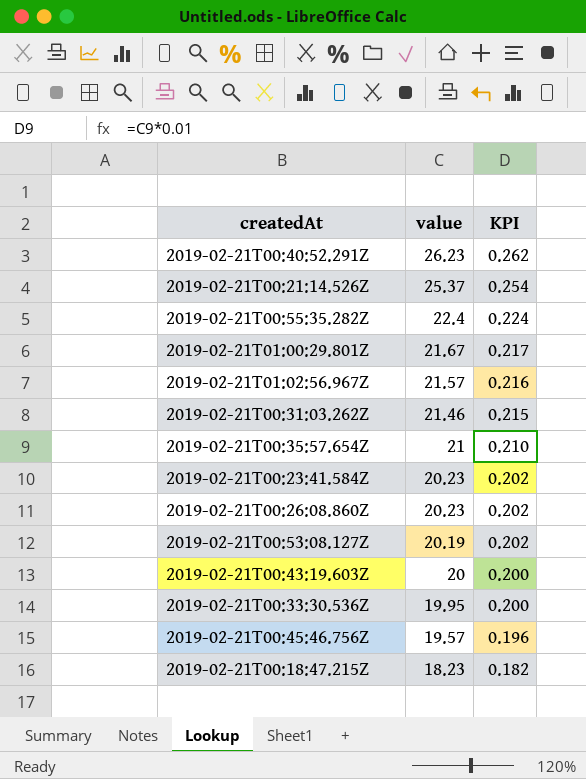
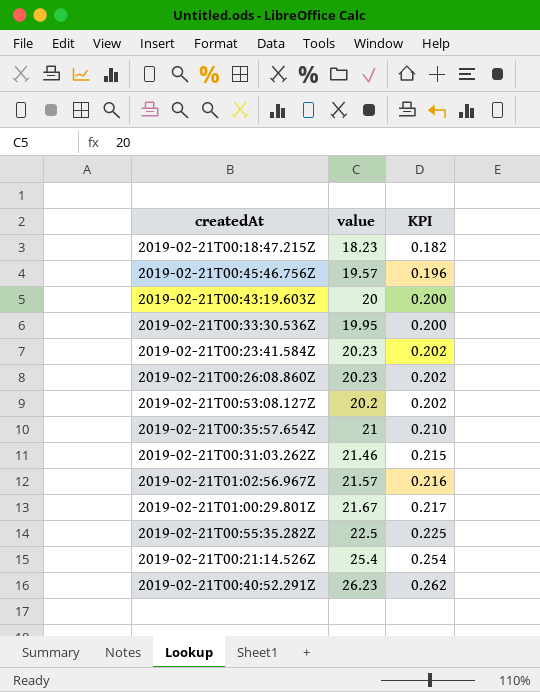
row order: value descending -> KPI ascending
2019-02-21T00:53:08.127Z | value: 20.19 -> 20.2
2019-02-21T00:55:35.282Z | value: 22.4 -> 22.5
2019-02-21T00:55:35.282Z | KPI: 0.224 -> 0.225
2019-02-21T00:21:14.526Z | value: 25.37 -> 25.4

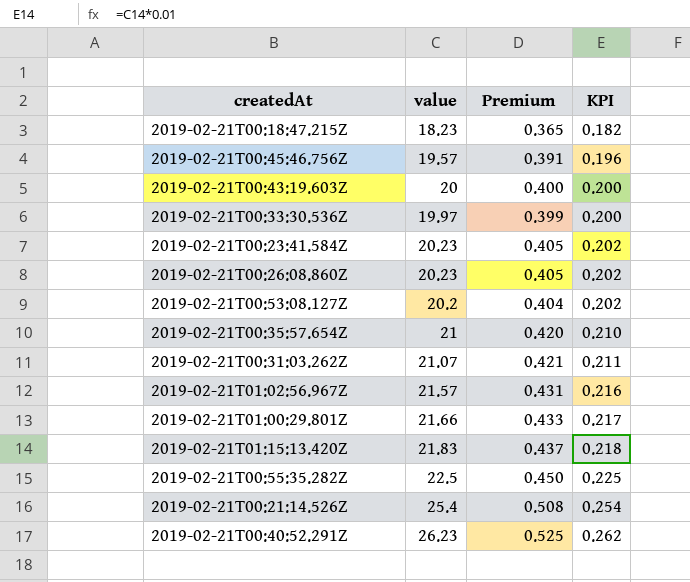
column Premium | formula: none -> [value] * 0.02
2019-02-21T00:33:30.536Z | value: 19.95 -> 19.97
2019-02-21T00:31:03.262Z | value: 21.46 -> 21.07
2019-02-21T00:31:03.262Z | KPI: 0.215 -> 0.211
2019-02-21T01:00:29.801Z | value: 21.67 -> 21.66
row 2019-02-21T01:15:13.420Z: none -> 21.83 | 0.437 | 0.218

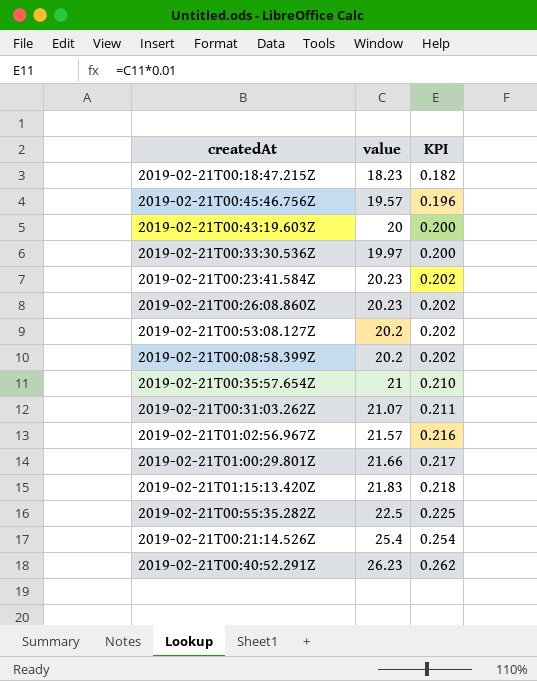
column Premium | formula: [value] * 0.02 -> none
row 2019-02-21T00:08:58.399Z: none -> 20.2 | 0.202

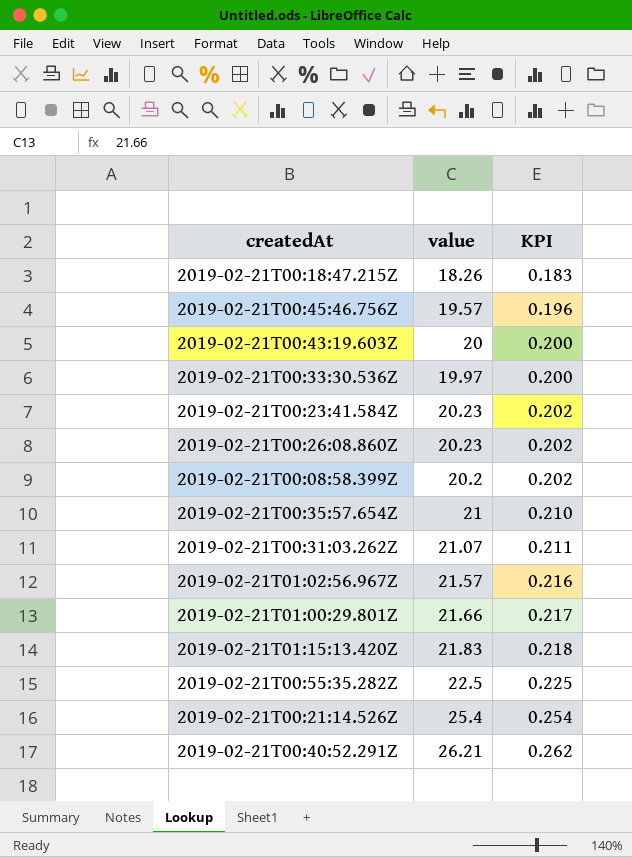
row 2019-02-21T00:53:08.127Z: 20.2 | 0.202 -> none
2019-02-21T00:18:47.215Z | value: 18.23 -> 18.26
2019-02-21T00:18:47.215Z | KPI: 0.182 -> 0.183
2019-02-21T00:40:52.291Z | value: 26.23 -> 26.21

